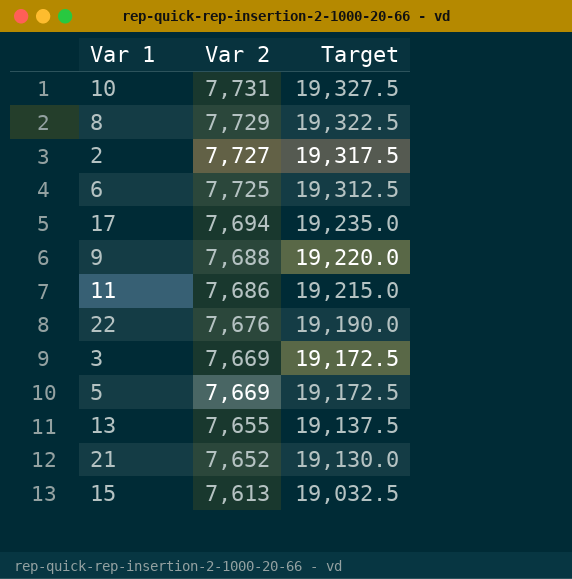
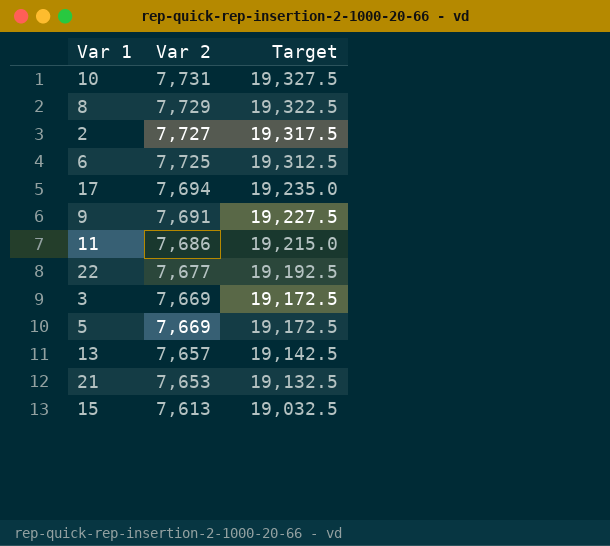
9 | Var 2: 7,688 -> 7,691
9 | Target: 19,220.0 -> 19,227.5
22 | Var 2: 7,676 -> 7,677
22 | Target: 19,190.0 -> 19,192.5
13 | Var 2: 7,655 -> 7,657
13 | Target: 19,137.5 -> 19,142.5
21 | Var 2: 7,652 -> 7,653
21 | Target: 19,130.0 -> 19,132.5

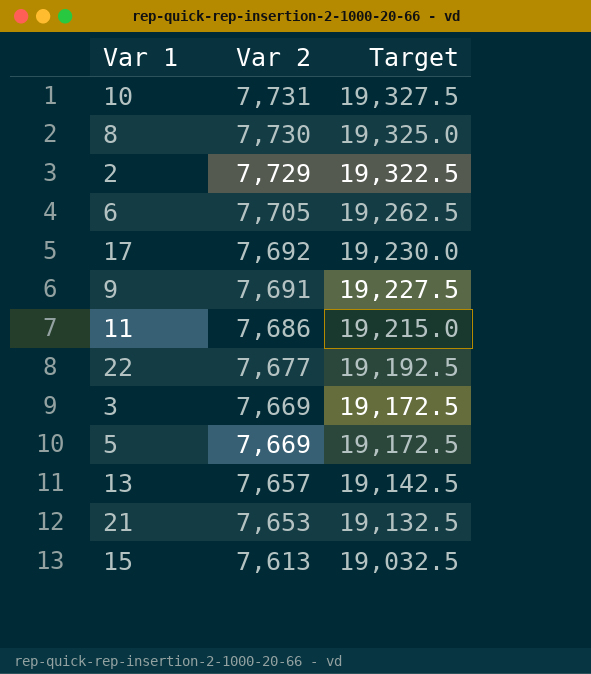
8 | Var 2: 7,729 -> 7,730
8 | Target: 19,322.5 -> 19,325.0
2 | Var 2: 7,727 -> 7,729
2 | Target: 19,317.5 -> 19,322.5
6 | Var 2: 7,725 -> 7,705
6 | Target: 19,312.5 -> 19,262.5
17 | Var 2: 7,694 -> 7,692
17 | Target: 19,235.0 -> 19,230.0

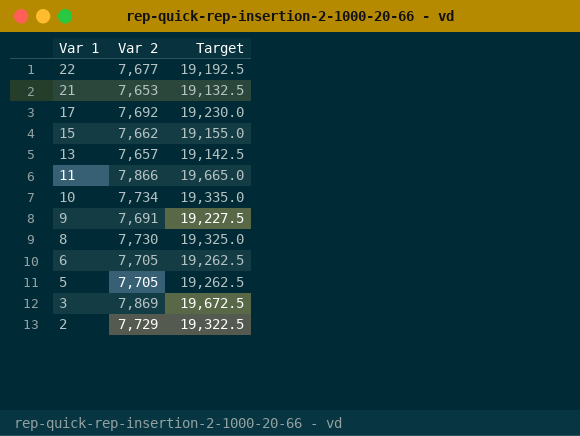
row order: Var 2 descending -> Var 1 descending
15 | Var 2: 7,613 -> 7,662
15 | Target: 19,032.5 -> 19,155.0
11 | Var 2: 7,686 -> 7,866
11 | Target: 19,215.0 -> 19,665.0
10 | Var 2: 7,731 -> 7,734
10 | Target: 19,327.5 -> 19,335.0
5 | Var 2: 7,669 -> 7,705
5 | Target: 19,172.5 -> 19,262.5
3 | Var 2: 7,669 -> 7,869
3 | Target: 19,172.5 -> 19,672.5

